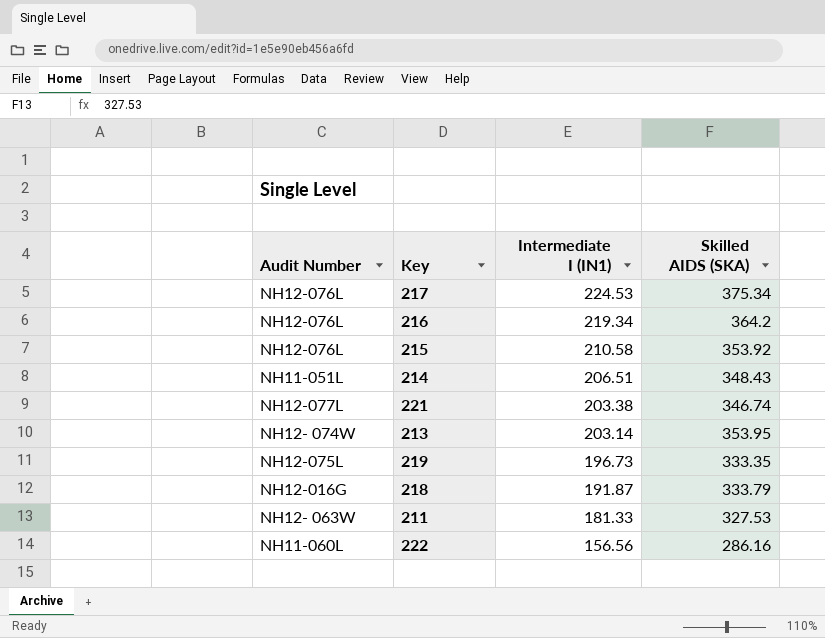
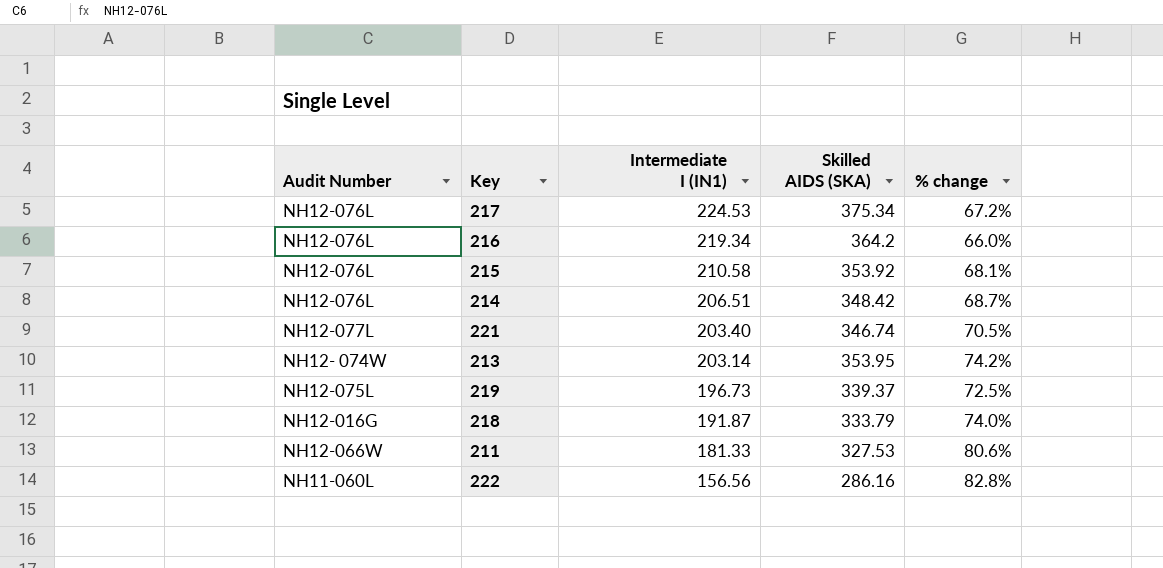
column % change | formula: none -> ([Skilled AIDS (SKA)] - [Intermediate I (IN1)]) / [Intermediate I (IN1)]
214 | Audit Number: NH11-051L -> NH12-076L
214 | Skilled AIDS (SKA): 348.43 -> 348.42
221 | Intermediate I (IN1): 203.38 -> 203.40
219 | Skilled AIDS (SKA): 333.35 -> 339.37
211 | Audit Number: NH12- 063W -> NH12-066W

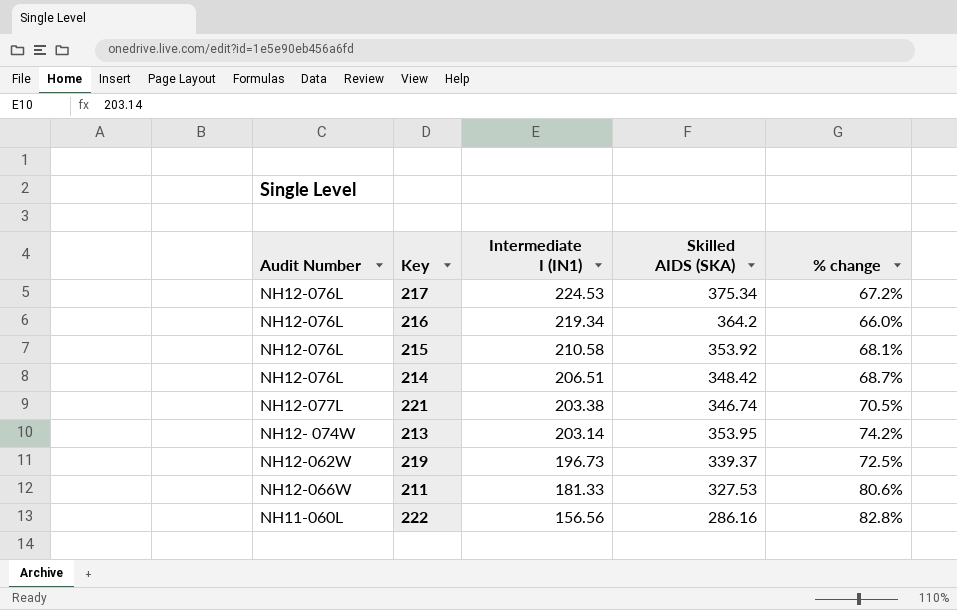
row 218: NH12-016G | 191.87 | 333.79 | 74.0% -> none
221 | Intermediate I (IN1): 203.40 -> 203.38
219 | Audit Number: NH12-075L -> NH12-062W

